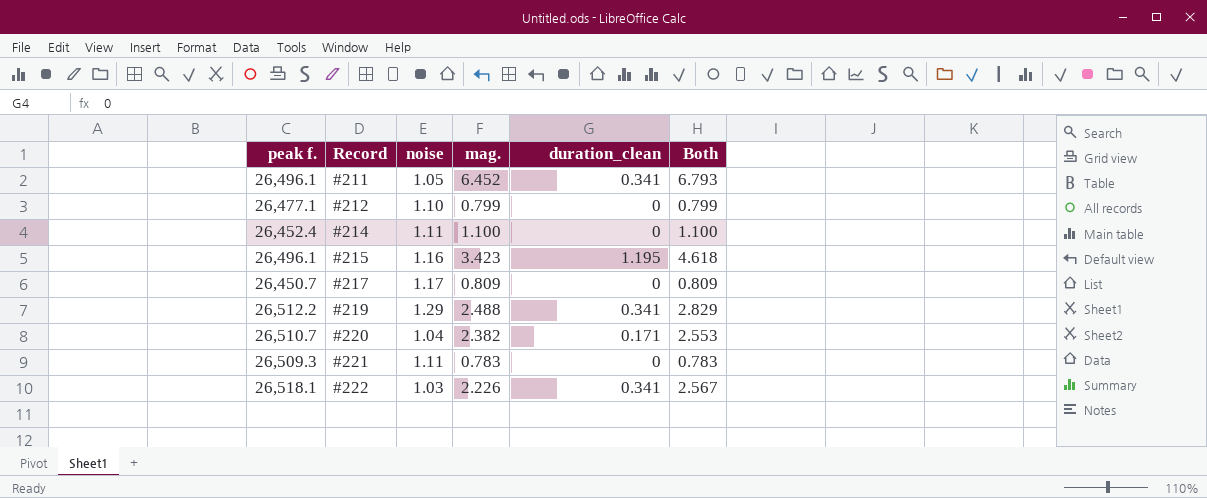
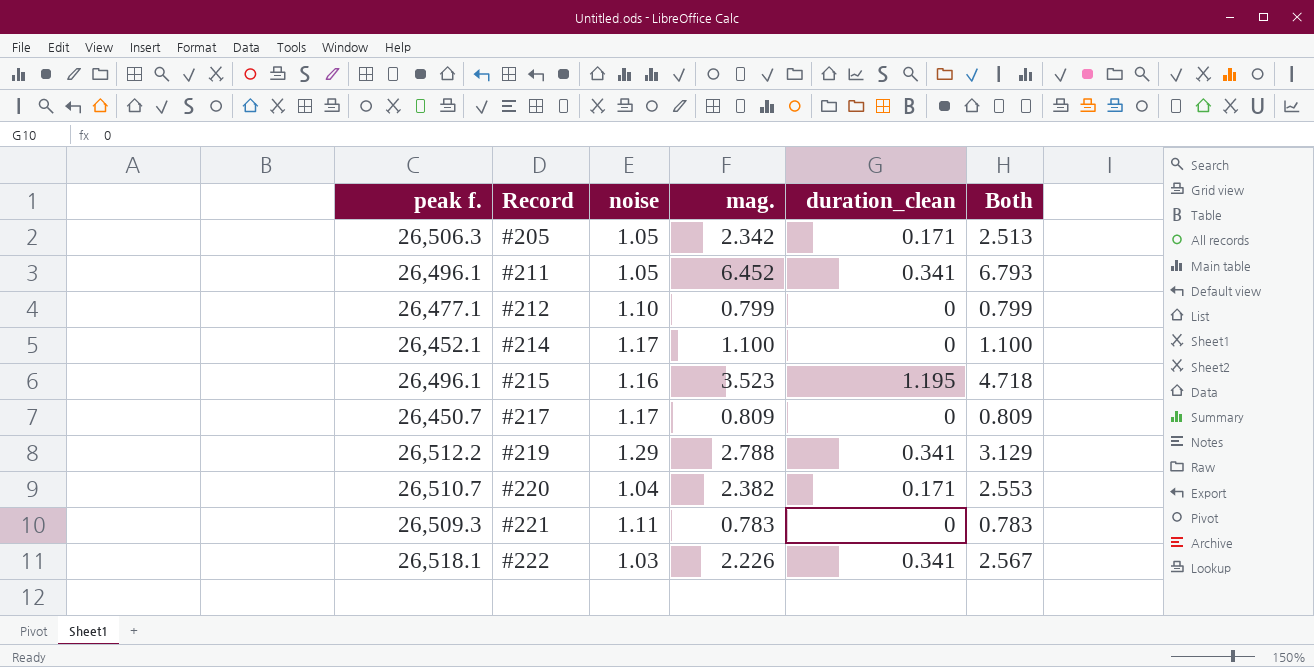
row #205: none -> 26,506.3 | 1.05 | 2.342 | 0.171 | 2.513
#214 | peak f.: 26,452.4 -> 26,452.1
#214 | noise: 1.11 -> 1.17
#215 | mag.: 3.423 -> 3.523
#215 | Both: 4.618 -> 4.718
#219 | mag.: 2.488 -> 2.788
#219 | Both: 2.829 -> 3.129

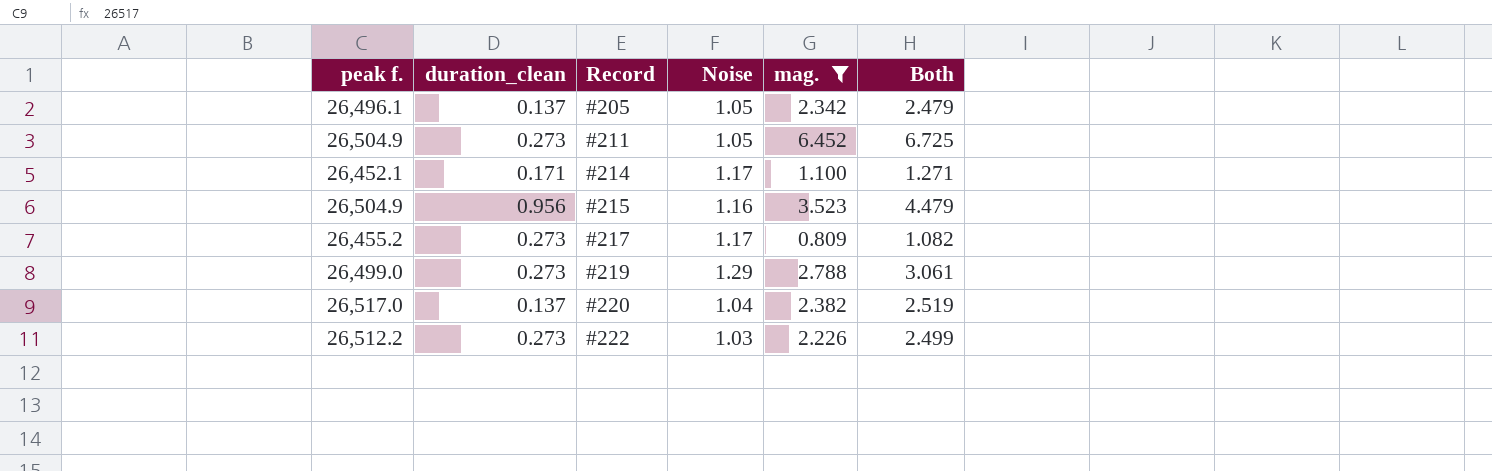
filter: none -> mag. >= 0.809
column duration_clean | position: 5 -> 2
column name: noise -> Noise
#205 | peak f.: 26,506.3 -> 26,496.1
#205 | duration_clean: 0.171 -> 0.137
#205 | Both: 2.513 -> 2.479
#211 | peak f.: 26,496.1 -> 26,504.9
#211 | duration_clean: 0.341 -> 0.273
#211 | Both: 6.793 -> 6.725
#214 | duration_clean: 0 -> 0.171
#214 | Both: 1.100 -> 1.271
#215 | peak f.: 26,496.1 -> 26,504.9
#215 | duration_clean: 1.195 -> 0.956
#215 | Both: 4.718 -> 4.479
#217 | peak f.: 26,450.7 -> 26,455.2
#217 | duration_clean: 0 -> 0.273
#217 | Both: 0.809 -> 1.082
#219 | peak f.: 26,512.2 -> 26,499.0
#219 | duration_clean: 0.341 -> 0.273
#219 | Both: 3.129 -> 3.061
#220 | peak f.: 26,510.7 -> 26,517.0
#220 | duration_clean: 0.171 -> 0.137
#220 | Both: 2.553 -> 2.519
#222 | peak f.: 26,518.1 -> 26,512.2
#222 | duration_clean: 0.341 -> 0.273
#222 | Both: 2.567 -> 2.499

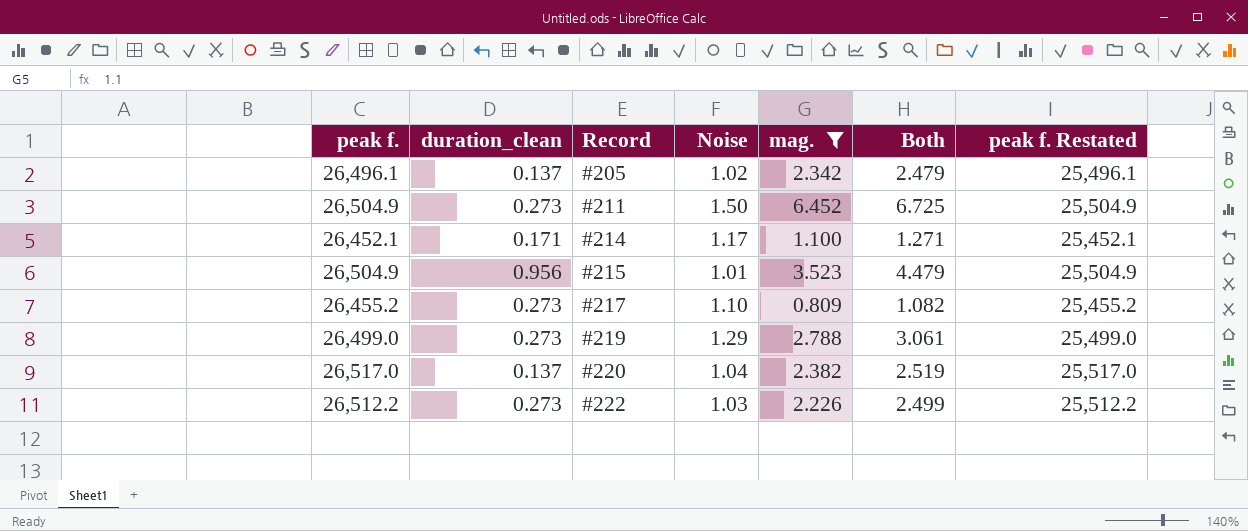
column peak f. Restated | formula: none -> [peak f.] - 1000
#205 | Noise: 1.05 -> 1.02
#211 | Noise: 1.05 -> 1.50
#215 | Noise: 1.16 -> 1.01
#217 | Noise: 1.17 -> 1.10

